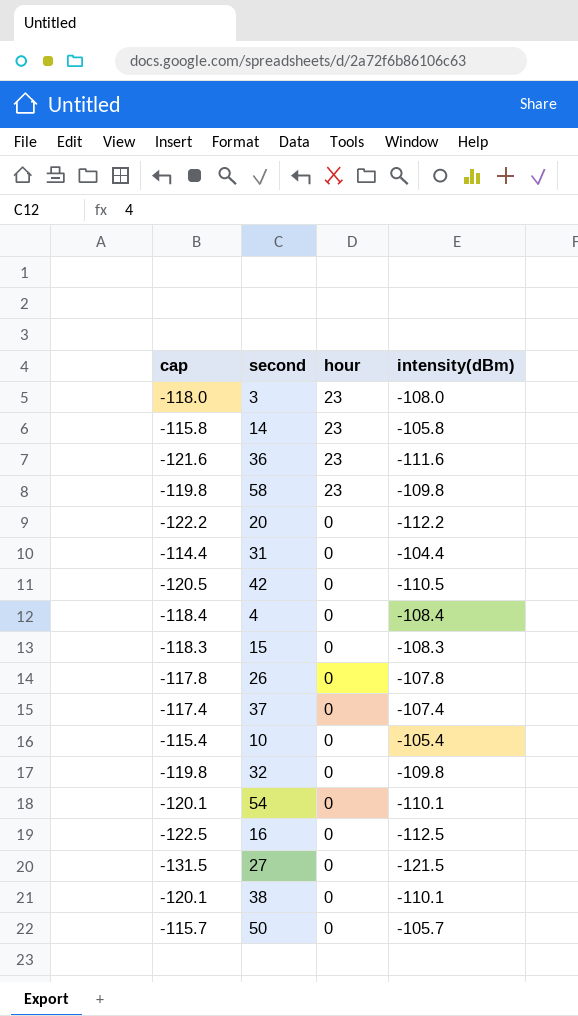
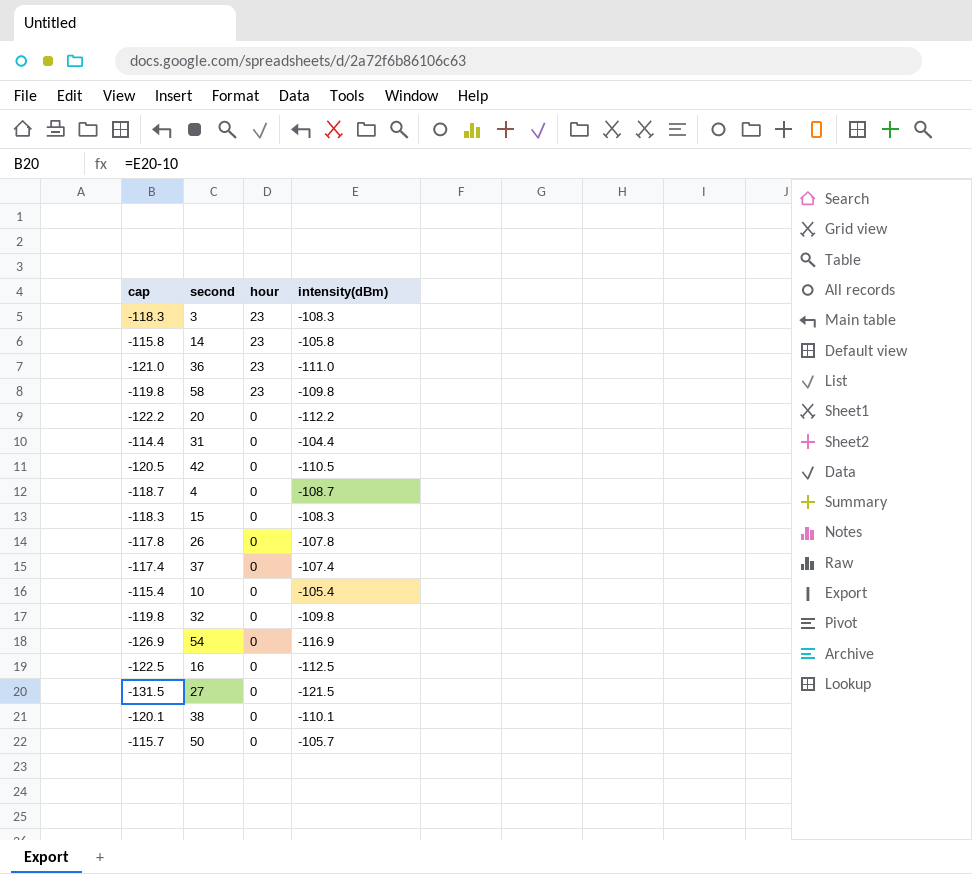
3 | cap: -118.0 -> -118.3
3 | intensity(dBm): -108.0 -> -108.3
36 | cap: -121.6 -> -121.0
36 | intensity(dBm): -111.6 -> -111.0
4 | cap: -118.4 -> -118.7
4 | intensity(dBm): -108.4 -> -108.7
54 | cap: -120.1 -> -126.9
54 | intensity(dBm): -110.1 -> -116.9

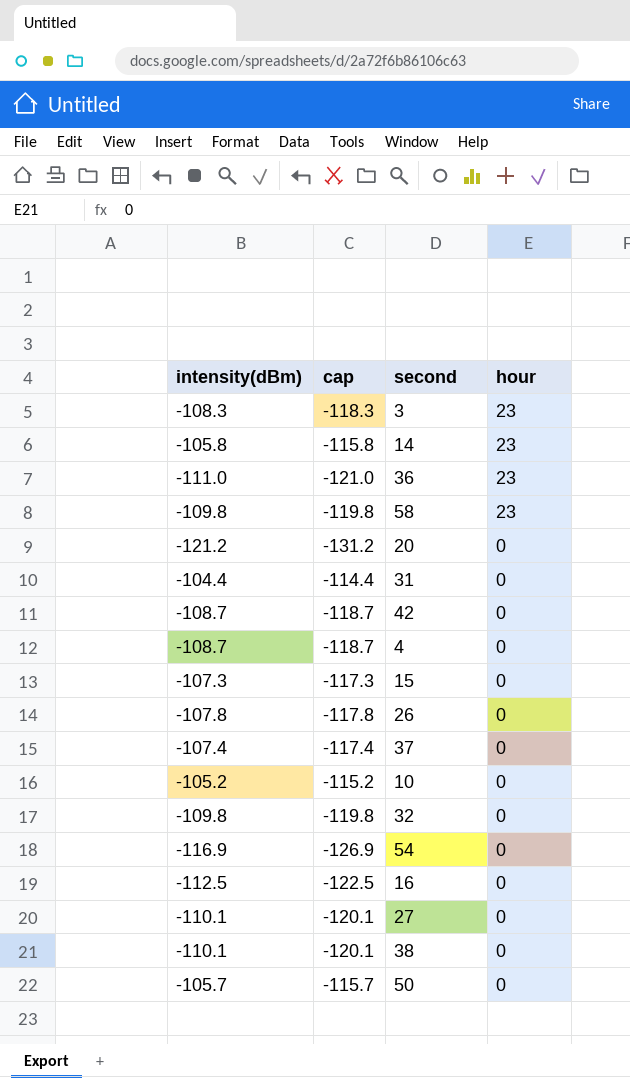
column intensity(dBm) | position: 4 -> 1
20 | intensity(dBm): -112.2 -> -121.2
20 | cap: -122.2 -> -131.2
42 | intensity(dBm): -110.5 -> -108.7
42 | cap: -120.5 -> -118.7
15 | intensity(dBm): -108.3 -> -107.3
15 | cap: -118.3 -> -117.3
10 | intensity(dBm): -105.4 -> -105.2
10 | cap: -115.4 -> -115.2
27 | intensity(dBm): -121.5 -> -110.1
27 | cap: -131.5 -> -120.1

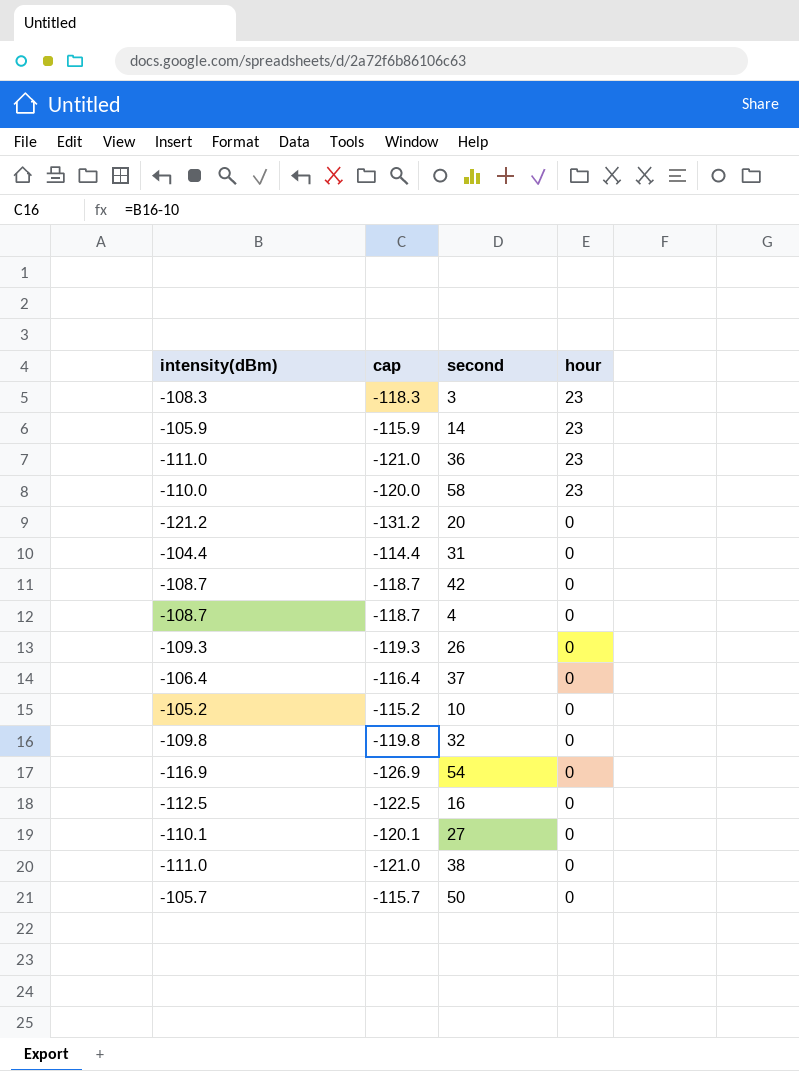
row 15: -107.3 | -117.3 | 0 -> none
14 | intensity(dBm): -105.8 -> -105.9
14 | cap: -115.8 -> -115.9
58 | intensity(dBm): -109.8 -> -110.0
58 | cap: -119.8 -> -120.0
26 | intensity(dBm): -107.8 -> -109.3
26 | cap: -117.8 -> -119.3
37 | intensity(dBm): -107.4 -> -106.4
37 | cap: -117.4 -> -116.4
38 | intensity(dBm): -110.1 -> -111.0
38 | cap: -120.1 -> -121.0

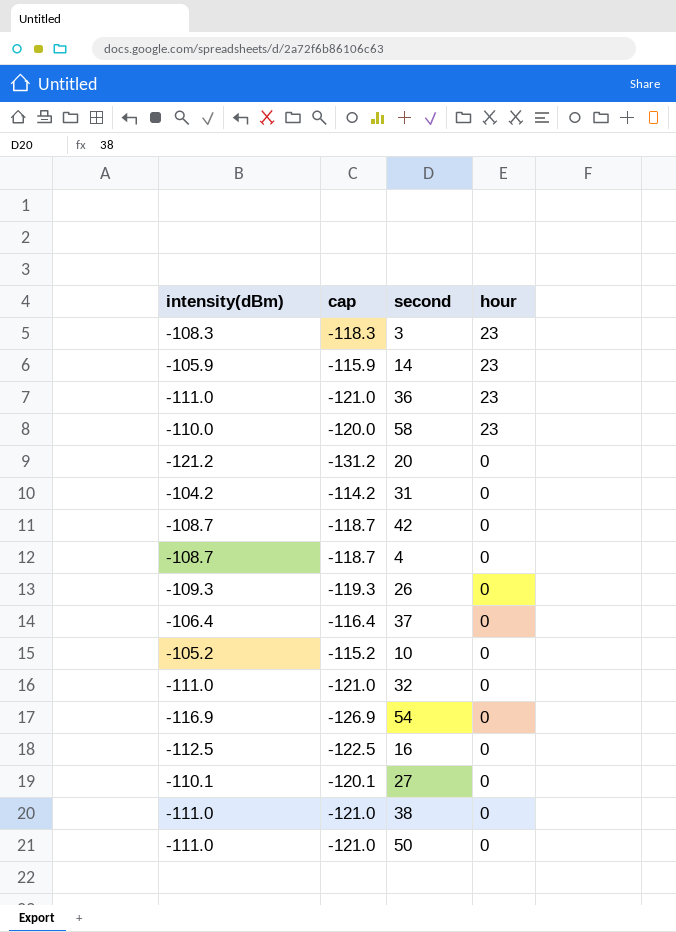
31 | intensity(dBm): -104.4 -> -104.2
31 | cap: -114.4 -> -114.2
32 | intensity(dBm): -109.8 -> -111.0
32 | cap: -119.8 -> -121.0
50 | intensity(dBm): -105.7 -> -111.0
50 | cap: -115.7 -> -121.0

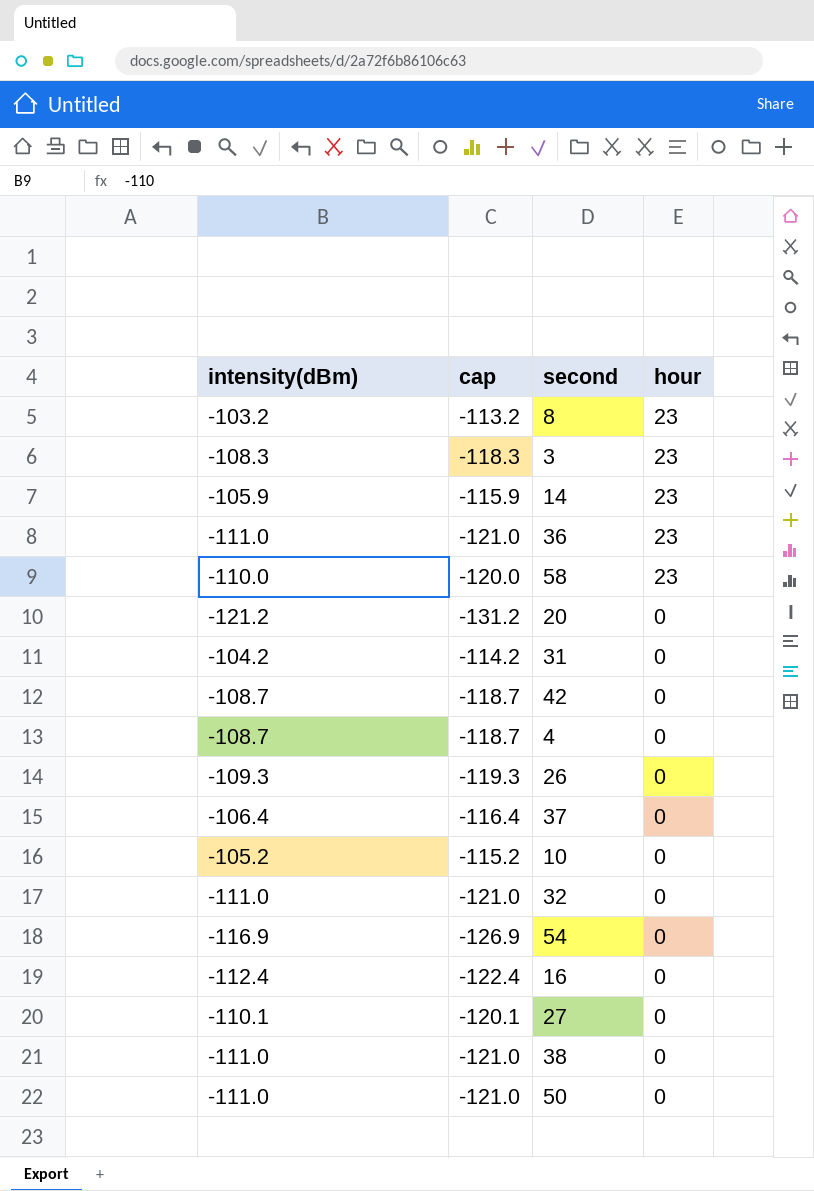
row 8: none -> -103.2 | -113.2 | 23
16 | intensity(dBm): -112.5 -> -112.4
16 | cap: -122.5 -> -122.4

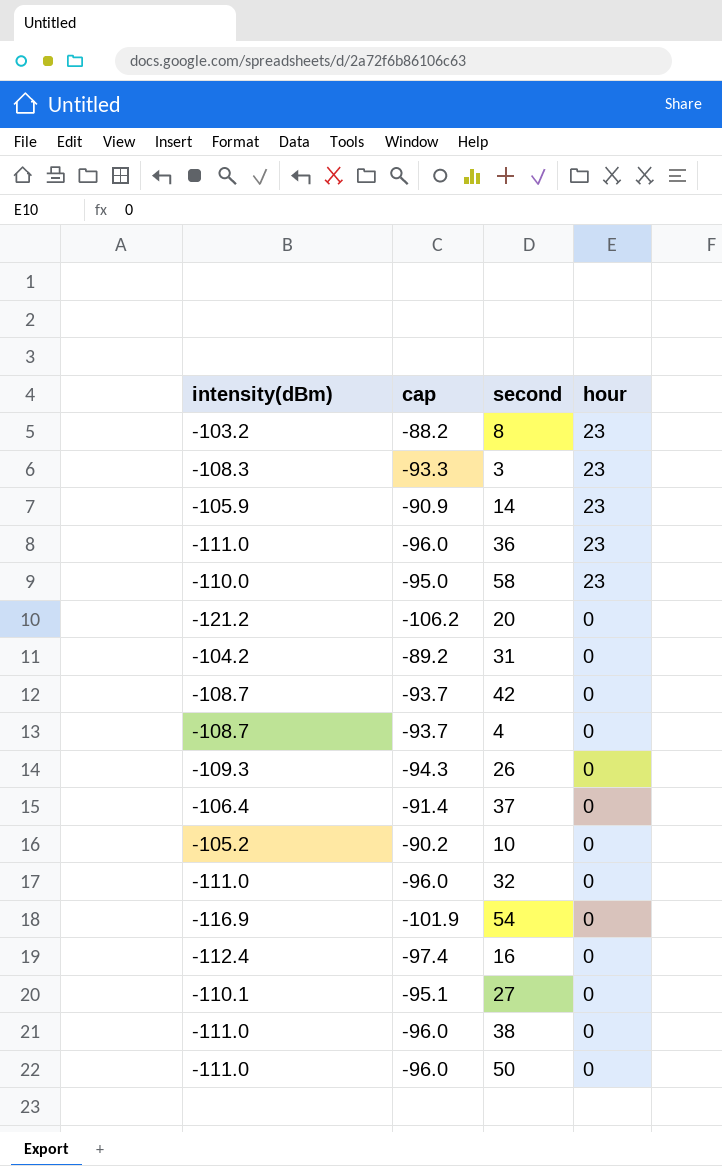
column cap | formula: [intensity(dBm)] - 10 -> [intensity(dBm)] + 15

